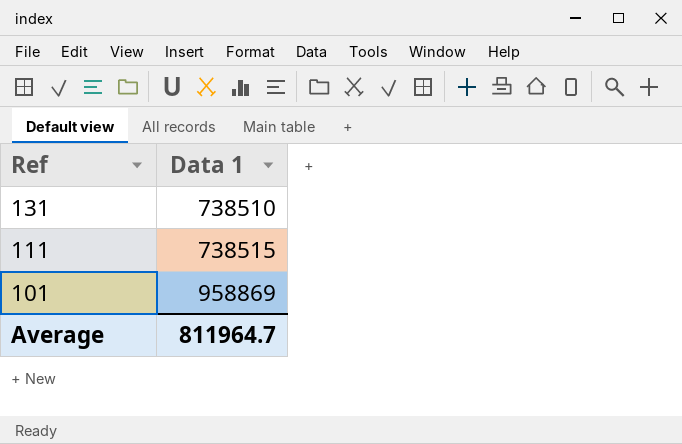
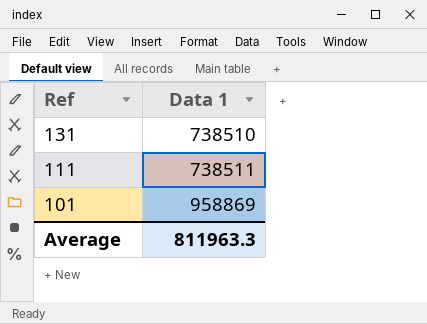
111 | Data 1: 738515 -> 738511
Average | Data 1: 811964.7 -> 811963.3

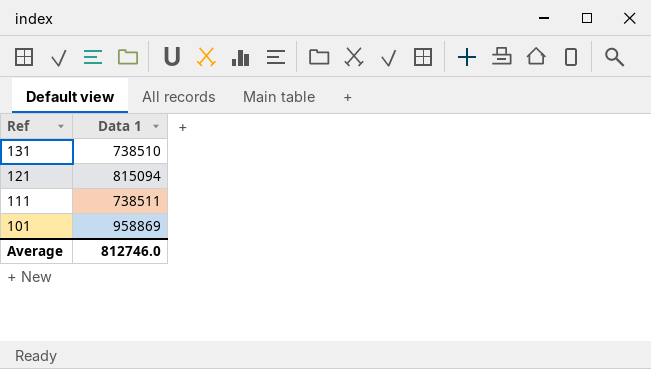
row 121: none -> 815094
Average | Data 1: 811963.3 -> 812746.0

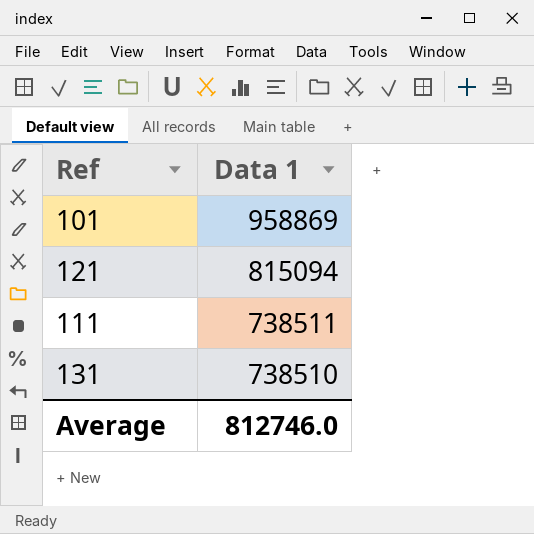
row order: Ref descending -> Data 1 descending

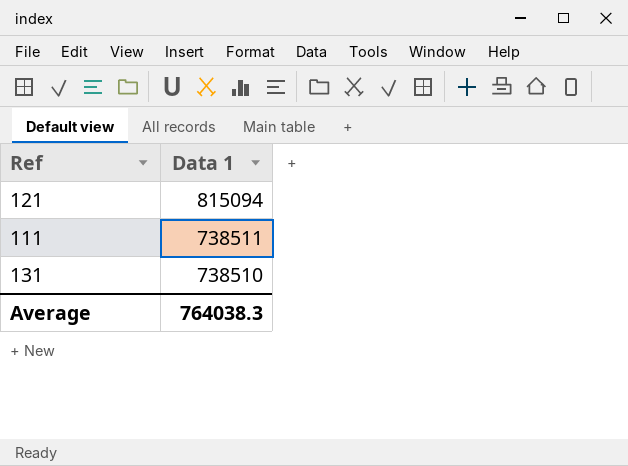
row 101: 958869 -> none
Average | Data 1: 812746.0 -> 764038.3

